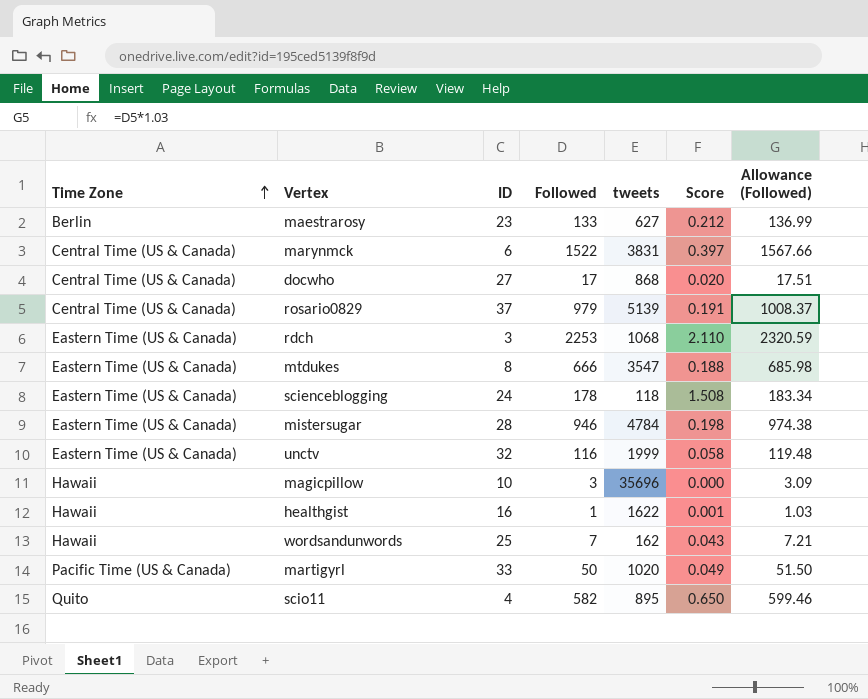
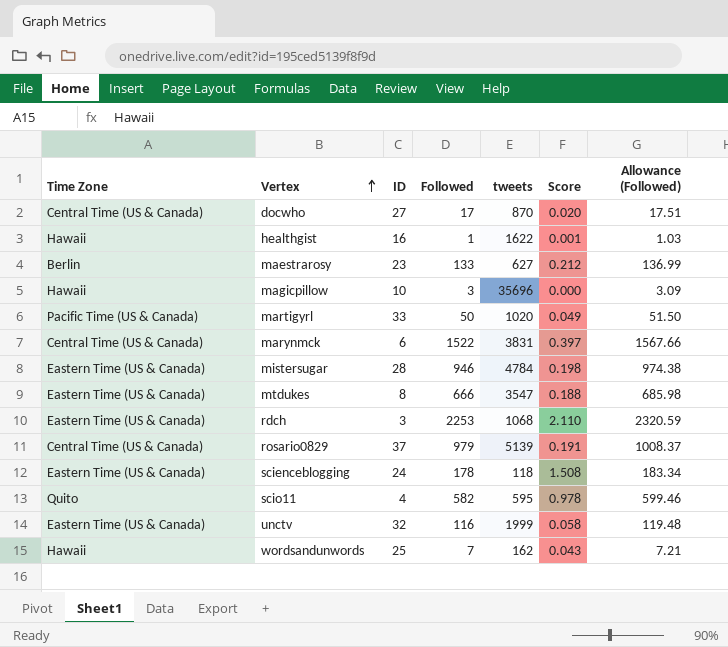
row order: Time Zone ascending -> Vertex ascending
docwho | tweets: 868 -> 870
scio11 | tweets: 895 -> 595
scio11 | Score: 0.650 -> 0.978

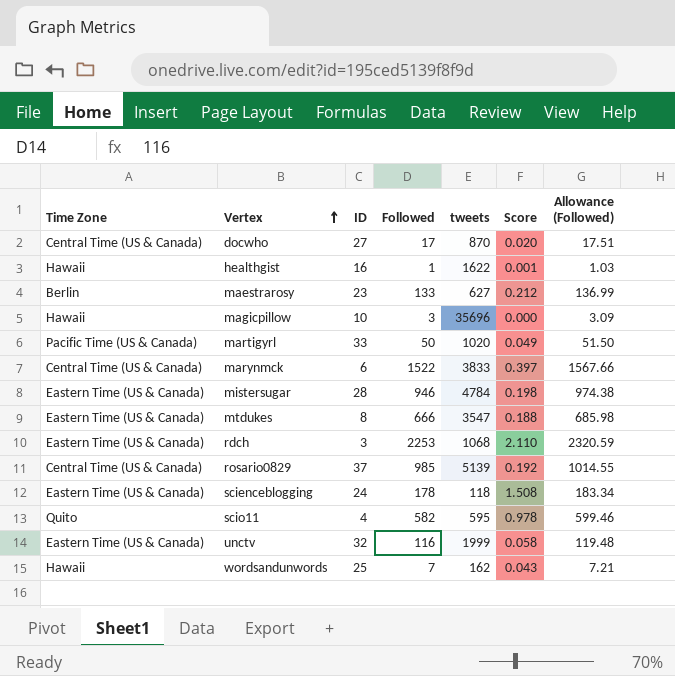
marynmck | tweets: 3831 -> 3833
rosario0829 | Followed: 979 -> 985
rosario0829 | Score: 0.191 -> 0.192
rosario0829 | Allowance (Followed): 1008.37 -> 1014.55

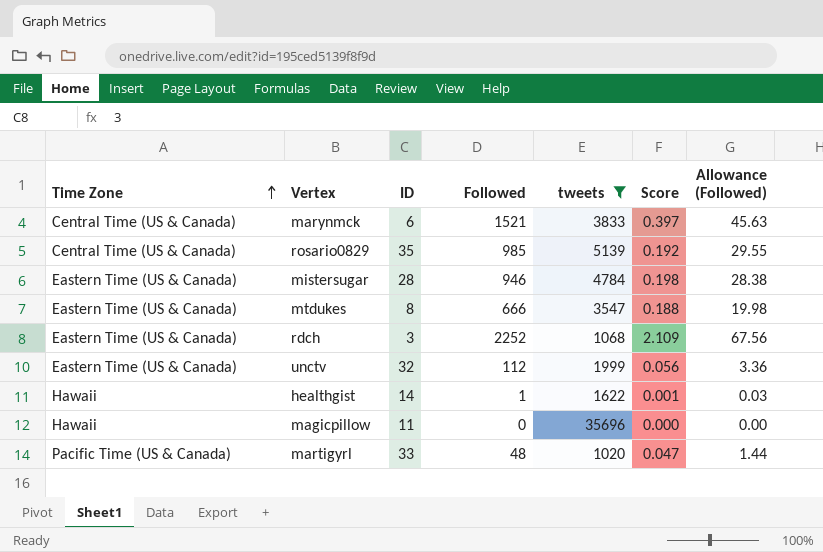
filter: none -> tweets >= 1020
row order: Vertex ascending -> Time Zone ascending
column Allowance (Followed) | formula: [Followed] * 1.03 -> [Followed] * 0.03
marynmck | Followed: 1522 -> 1521
rosario0829 | ID: 37 -> 35
rdch | Followed: 2253 -> 2252
rdch | Score: 2.110 -> 2.109
unctv | Followed: 116 -> 112
unctv | Score: 0.058 -> 0.056
healthgist | ID: 16 -> 14
magicpillow | ID: 10 -> 11
magicpillow | Followed: 3 -> 0
martigyrl | Followed: 50 -> 48
martigyrl | Score: 0.049 -> 0.047

